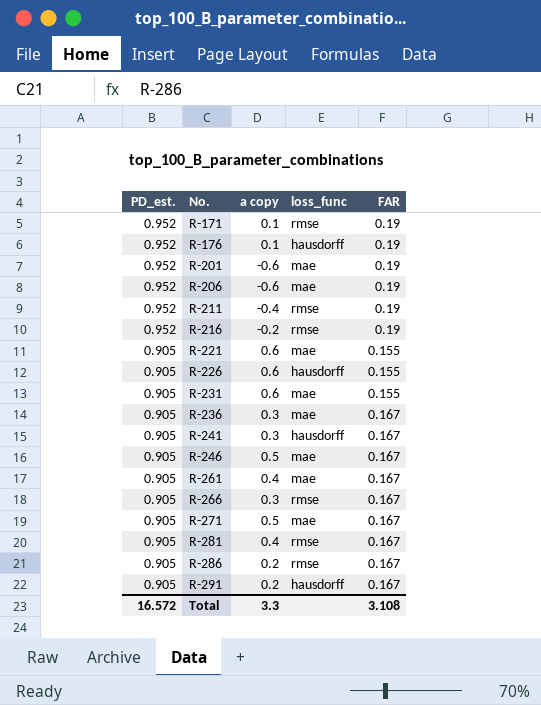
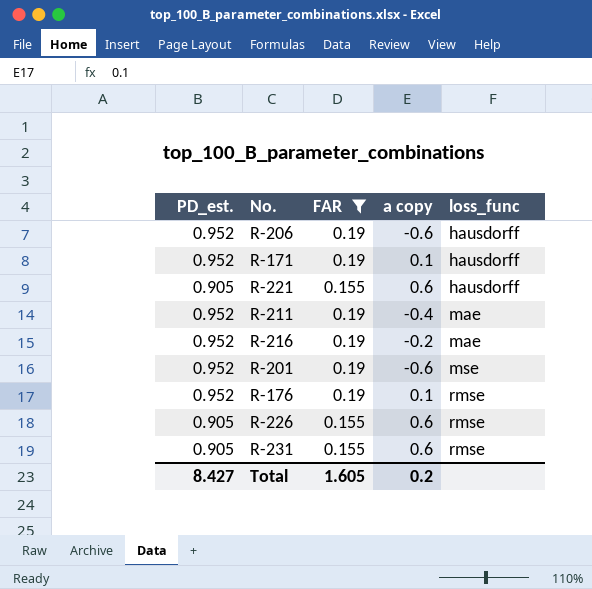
filter: none -> FAR != 0.167
row order: PD_est. descending -> loss_func ascending
column FAR | position: 5 -> 3
R-206 | loss_func: mae -> hausdorff
R-171 | loss_func: rmse -> hausdorff
R-221 | loss_func: mae -> hausdorff
R-211 | loss_func: rmse -> mae
R-216 | loss_func: rmse -> mae
R-201 | loss_func: mae -> mse
R-176 | loss_func: hausdorff -> rmse
R-226 | loss_func: hausdorff -> rmse
R-231 | loss_func: mae -> rmse
Total | PD_est.: 16.572 -> 8.427
Total | FAR: 3.108 -> 1.605
Total | a copy: 3.3 -> 0.2

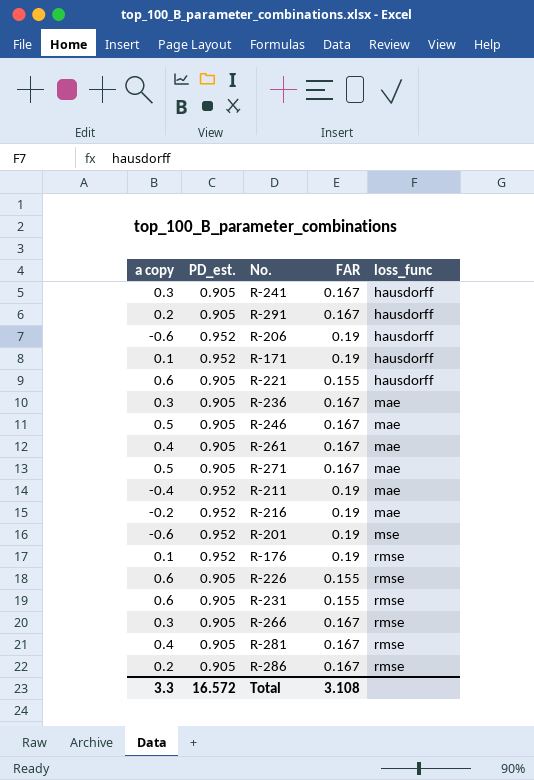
filter: FAR != 0.167 -> none
column a copy | position: 4 -> 1
Total | a copy: 0.2 -> 3.3
Total | PD_est.: 8.427 -> 16.572
Total | FAR: 1.605 -> 3.108

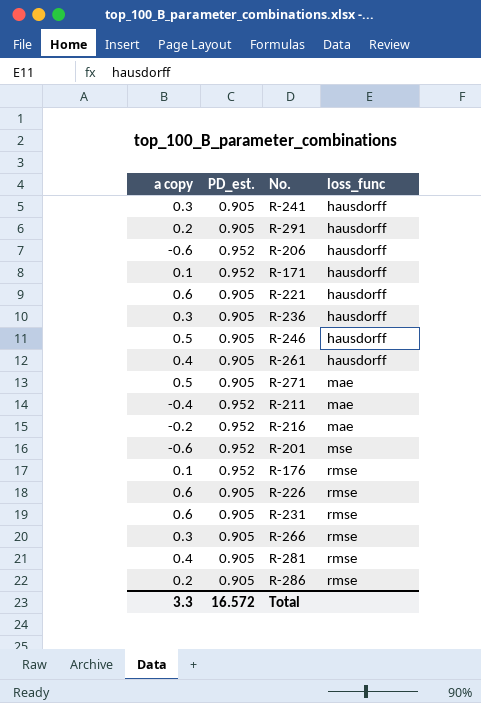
column FAR | position: 4 -> none
R-236 | loss_func: mae -> hausdorff
R-246 | loss_func: mae -> hausdorff
R-261 | loss_func: mae -> hausdorff

